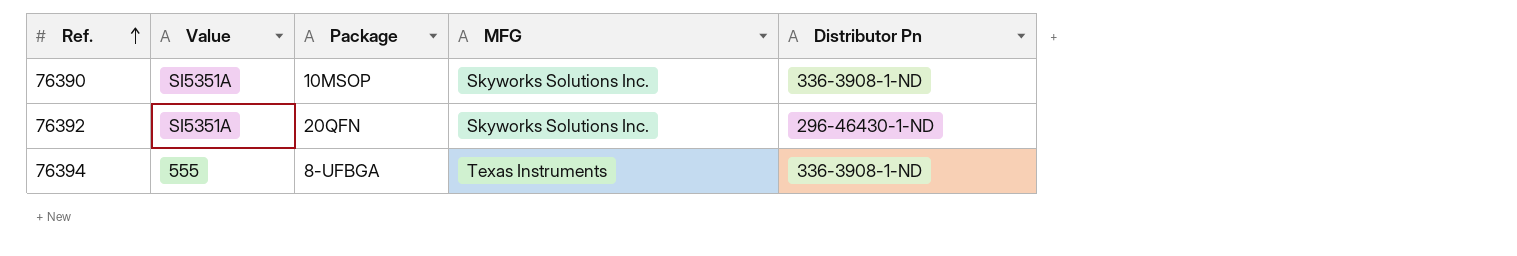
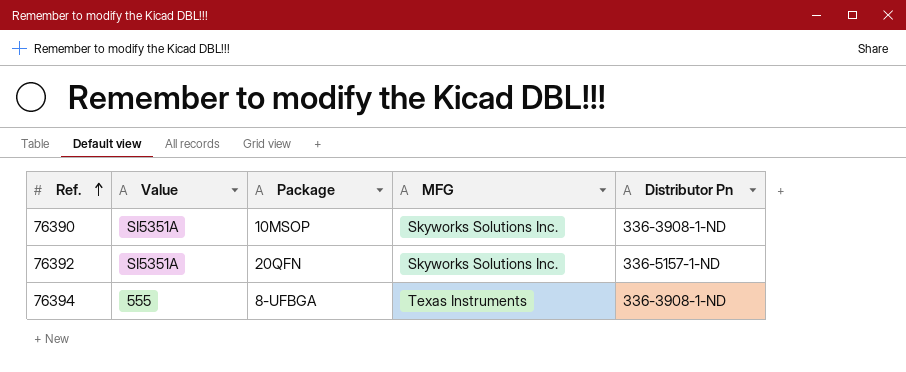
76392 | Distributor Pn: 296-46430-1-ND -> 336-5157-1-ND

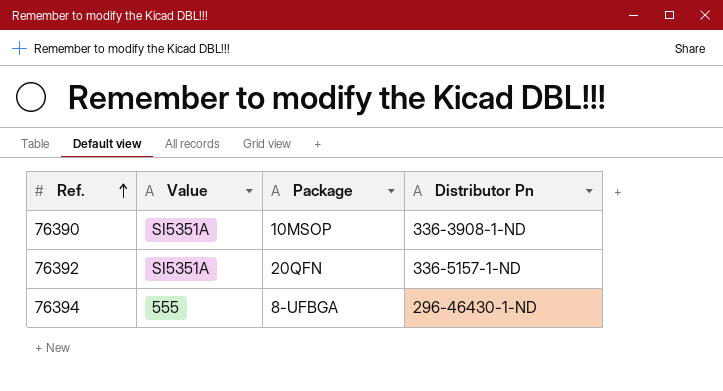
column MFG | position: 4 -> none
76394 | Distributor Pn: 336-3908-1-ND -> 296-46430-1-ND

